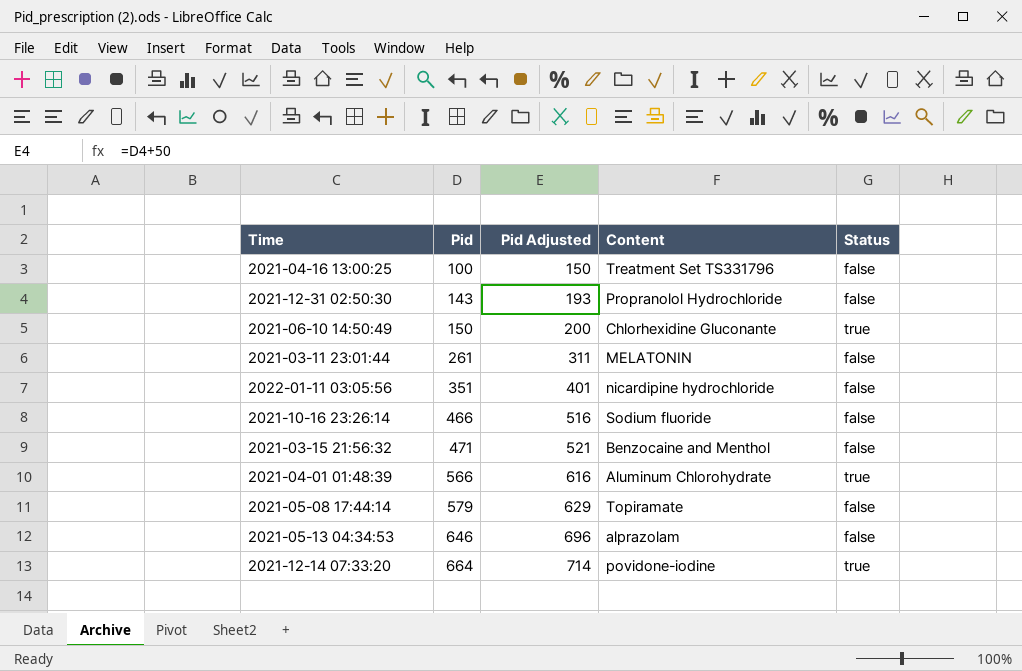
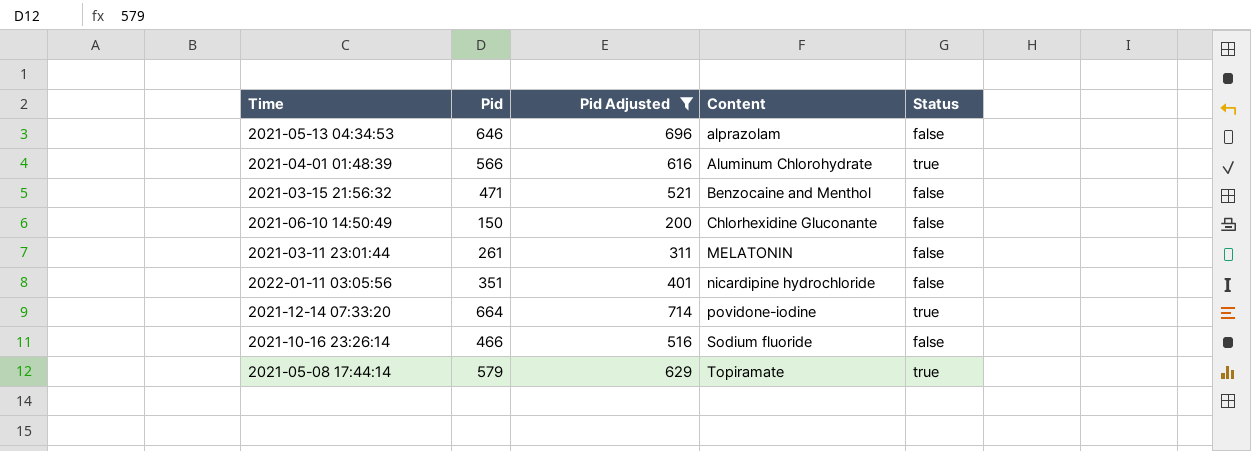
filter: none -> Pid Adjusted >= 200
row order: Pid ascending -> Content ascending
2021-06-10 14:50:49 | Status: true -> false
2021-05-08 17:44:14 | Status: false -> true

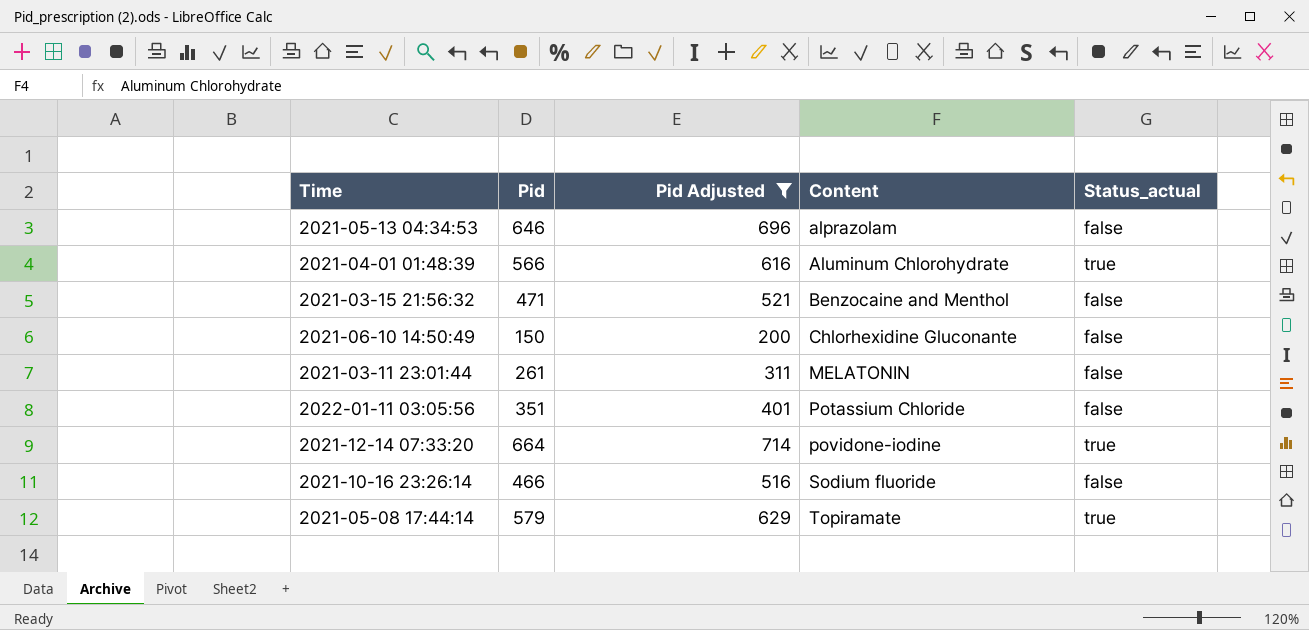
column name: Status -> Status_actual
2022-01-11 03:05:56 | Content: nicardipine hydrochloride -> Potassium Chloride

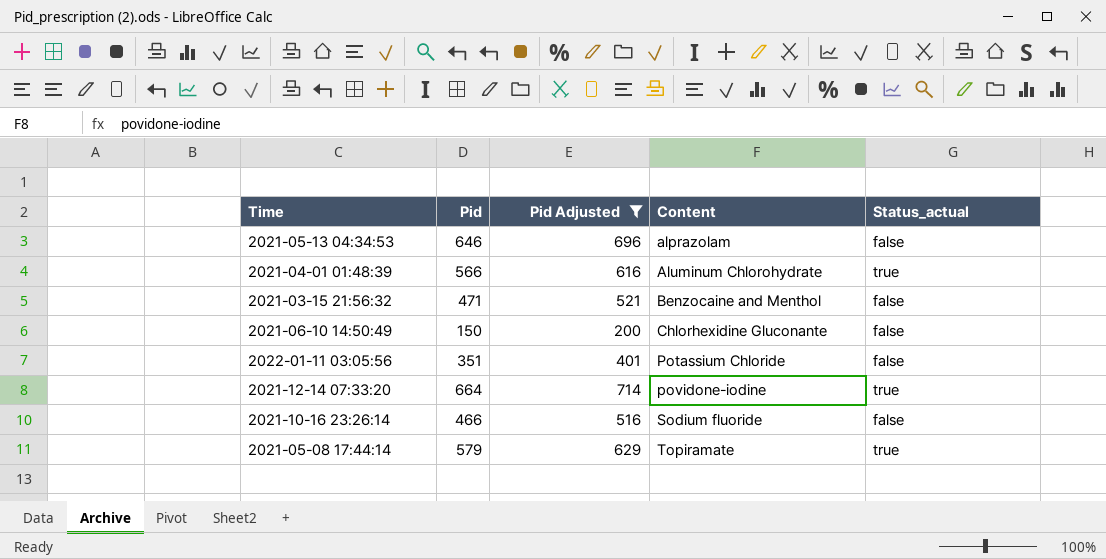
row 2021-03-11 23:01:44: 261 | 311 | MELATONIN | false -> none

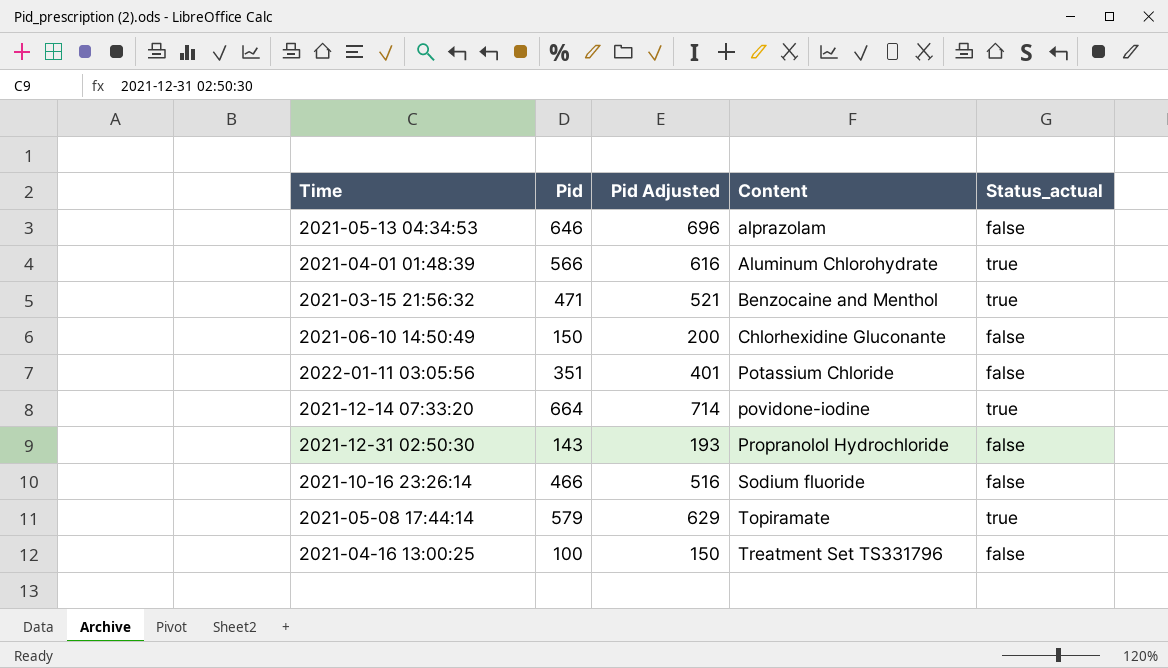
filter: Pid Adjusted >= 200 -> none
2021-03-15 21:56:32 | Status_actual: false -> true

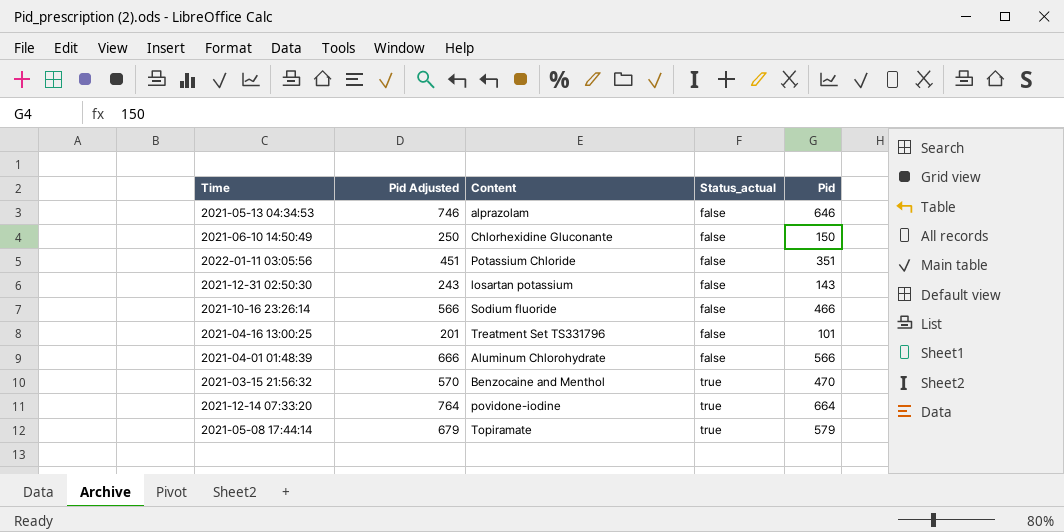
row order: Content ascending -> Status_actual ascending
column Pid Adjusted | formula: [Pid] + 50 -> [Pid] + 100
column Pid | position: 2 -> 5
2021-12-31 02:50:30 | Content: Propranolol Hydrochloride -> losartan potassium
2021-04-16 13:00:25 | Pid: 100 -> 101
2021-04-01 01:48:39 | Status_actual: true -> false
2021-03-15 21:56:32 | Pid: 471 -> 470

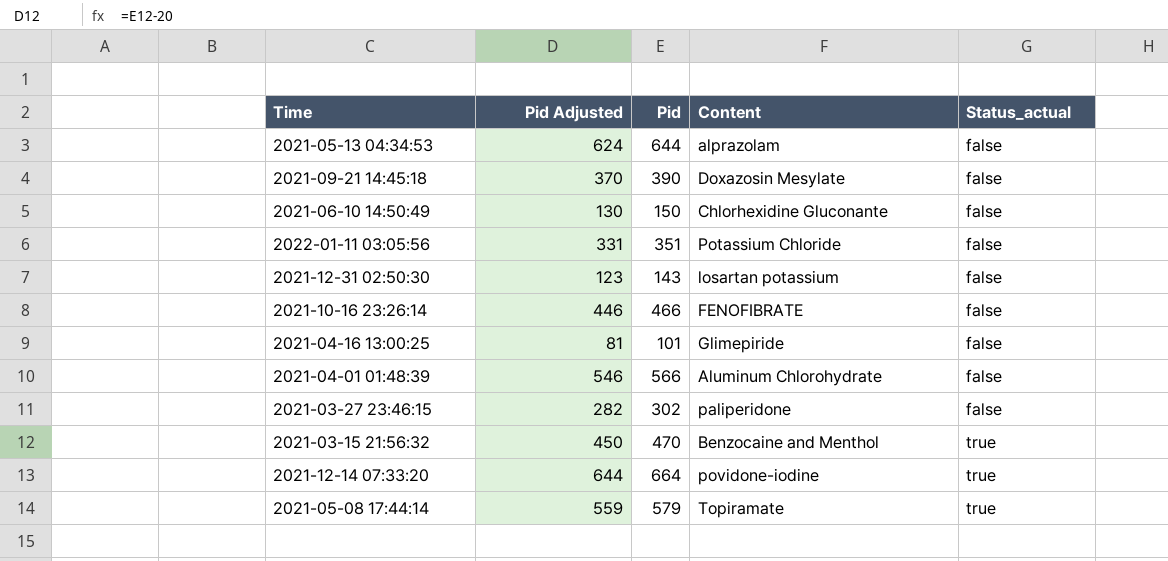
column Pid Adjusted | formula: [Pid] + 100 -> [Pid] - 20
column Pid | position: 5 -> 3
2021-05-13 04:34:53 | Pid: 646 -> 644
row 2021-09-21 14:45:18: none -> 370 | 390 | Doxazosin Mesylate | false
2021-10-16 23:26:14 | Content: Sodium fluoride -> FENOFIBRATE
2021-04-16 13:00:25 | Content: Treatment Set TS331796 -> Glimepiride
row 2021-03-27 23:46:15: none -> 282 | 302 | paliperidone | false

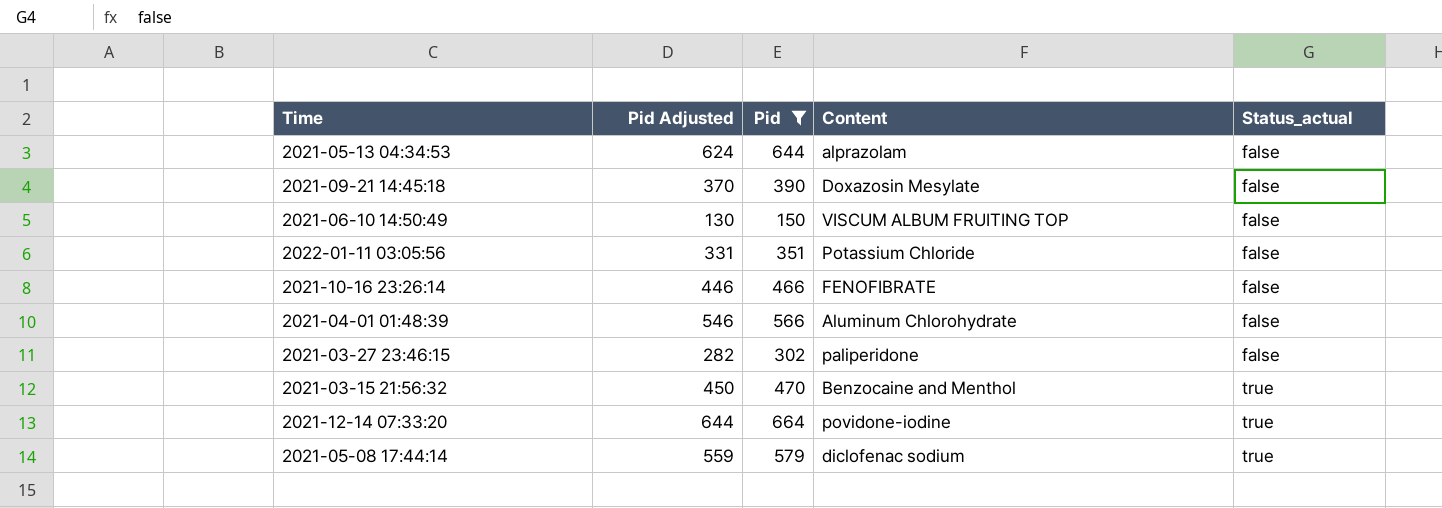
filter: none -> Pid >= 150
2021-06-10 14:50:49 | Content: Chlorhexidine Gluconante -> VISCUM ALBUM FRUITING TOP
2021-05-08 17:44:14 | Content: Topiramate -> diclofenac sodium

